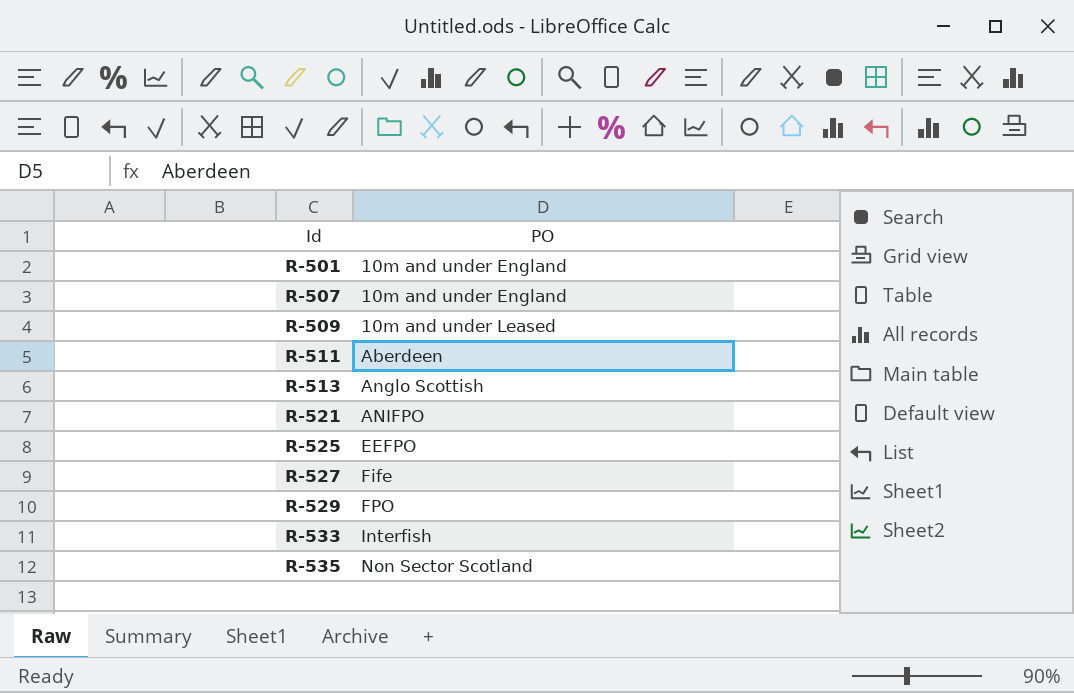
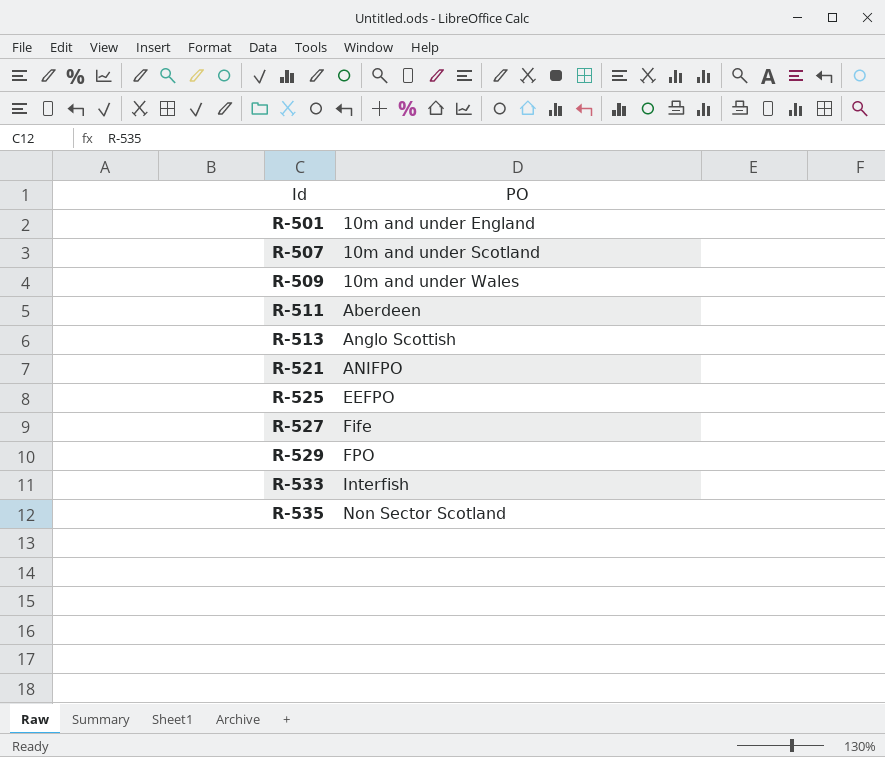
R-507 | PO: 10m and under England -> 10m and under Scotland
R-509 | PO: 10m and under Leased -> 10m and under Wales

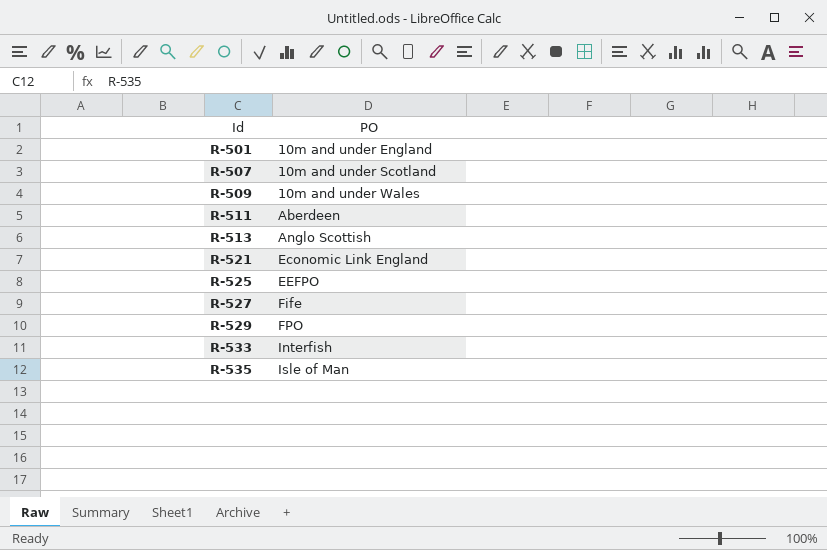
R-521 | PO: ANIFPO -> Economic Link England
R-535 | PO: Non Sector Scotland -> Isle of Man

